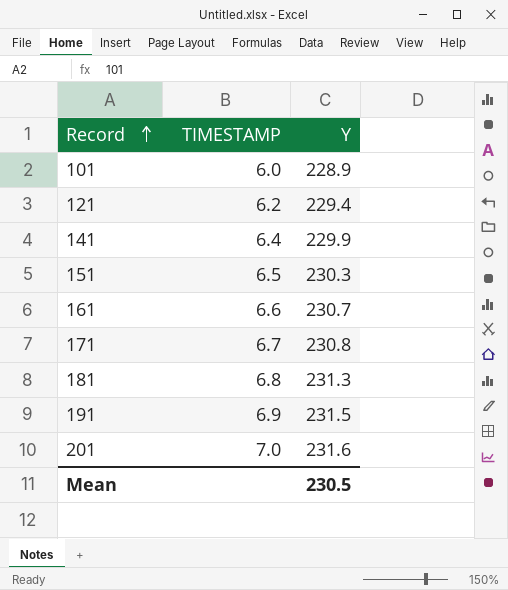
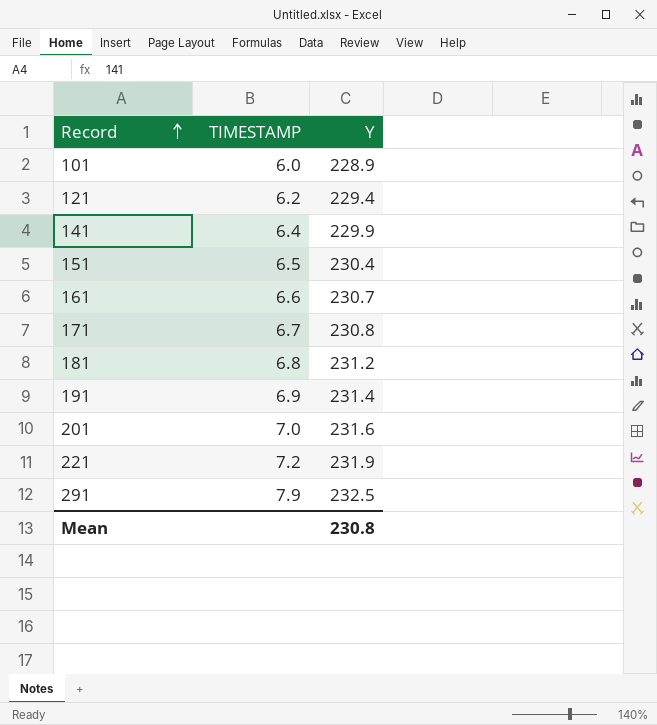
151 | Y: 230.3 -> 230.4
181 | Y: 231.3 -> 231.2
191 | Y: 231.5 -> 231.4
row 221: none -> 7.2 | 231.9
row 291: none -> 7.9 | 232.5
Mean | Y: 230.5 -> 230.8

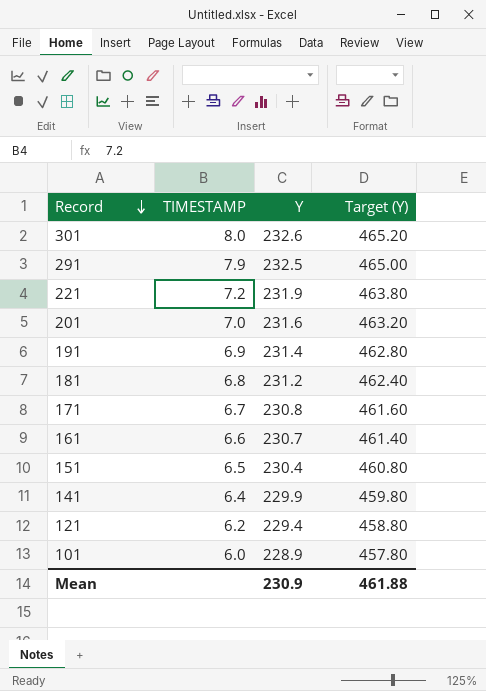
row order: Record ascending -> Record descending
column Target (Y) | formula: none -> [Y] * 2
row 301: none -> 8.0 | 232.6 | 465.20
Mean | Y: 230.8 -> 230.9

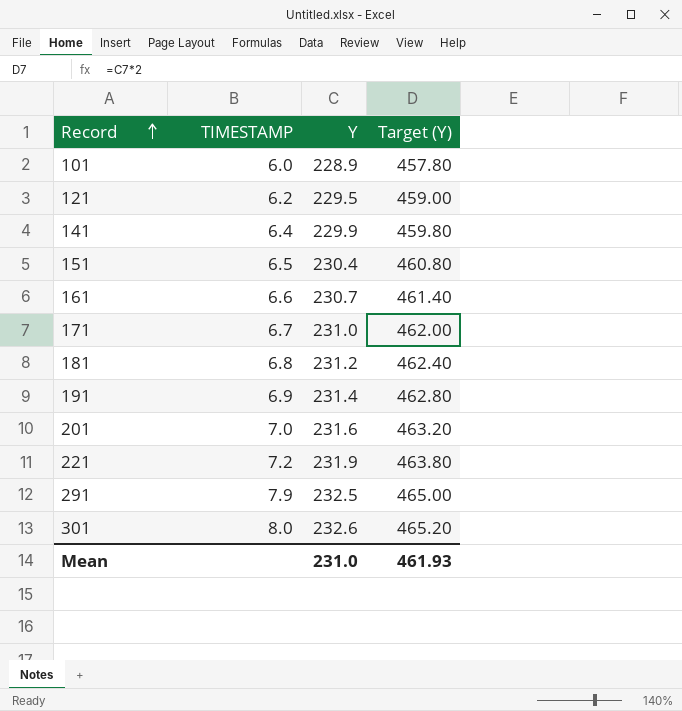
row order: Record descending -> Record ascending
121 | Y: 229.4 -> 229.5
121 | Target (Y): 458.80 -> 459.00
171 | Y: 230.8 -> 231.0
171 | Target (Y): 461.60 -> 462.00
Mean | Y: 230.9 -> 231.0
Mean | Target (Y): 461.88 -> 461.93

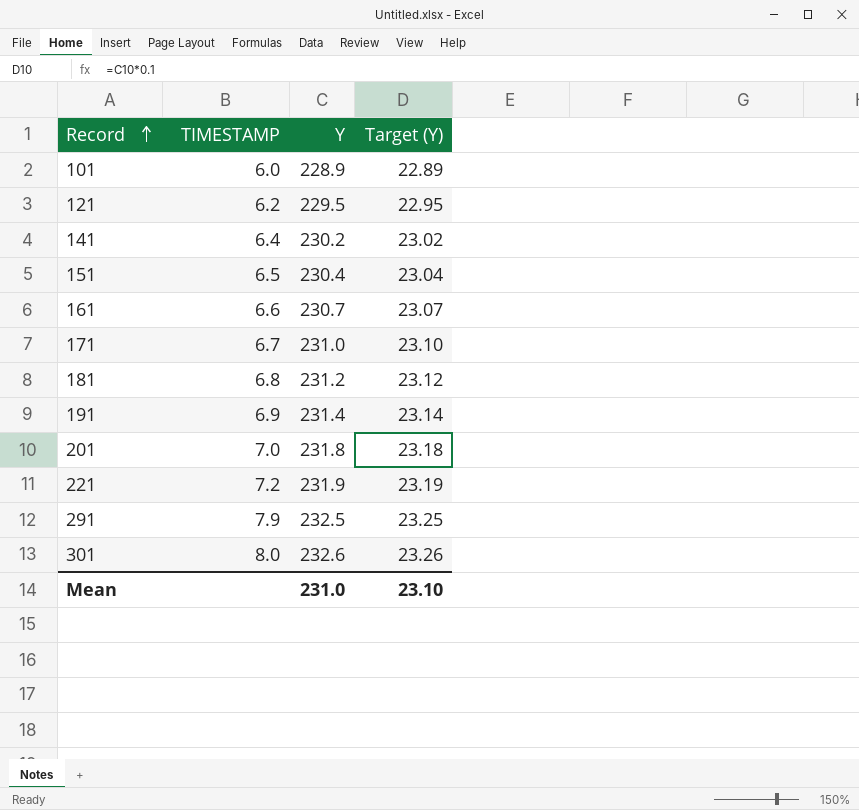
column Target (Y) | formula: [Y] * 2 -> [Y] * 0.1
141 | Y: 229.9 -> 230.2
201 | Y: 231.6 -> 231.8
Mean | Target (Y): 461.93 -> 23.10

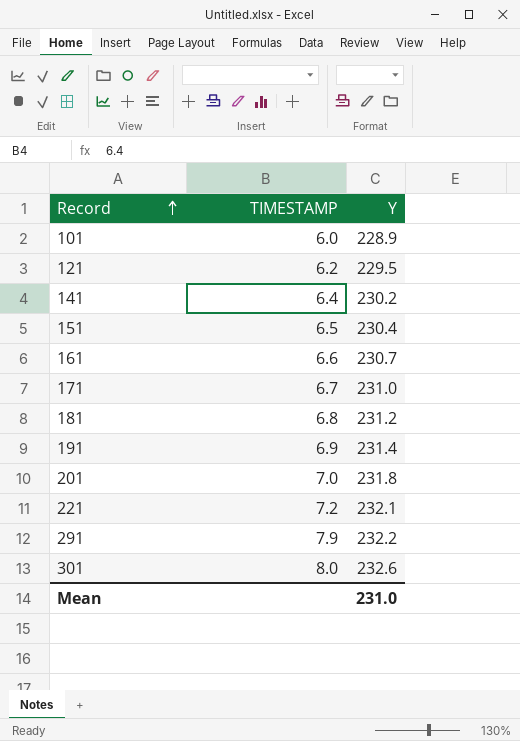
column Target (Y) | formula: [Y] * 0.1 -> none
221 | Y: 231.9 -> 232.1
291 | Y: 232.5 -> 232.2

